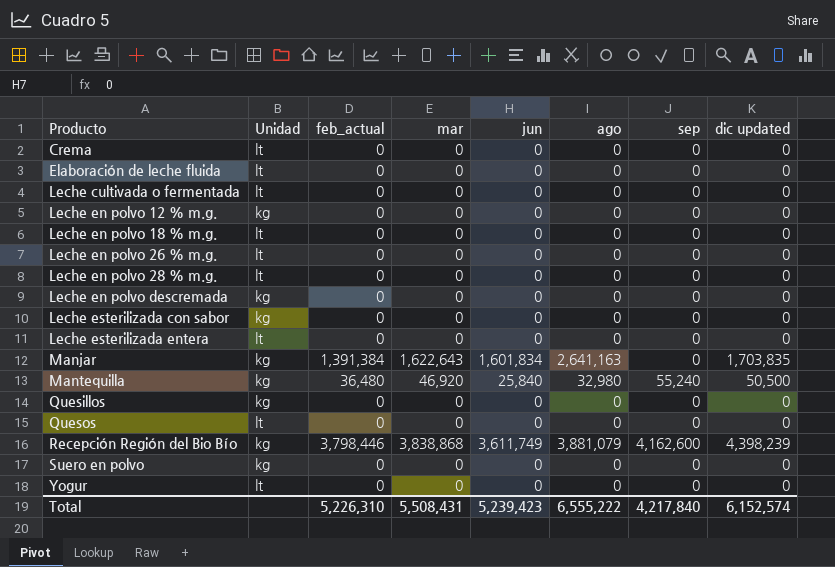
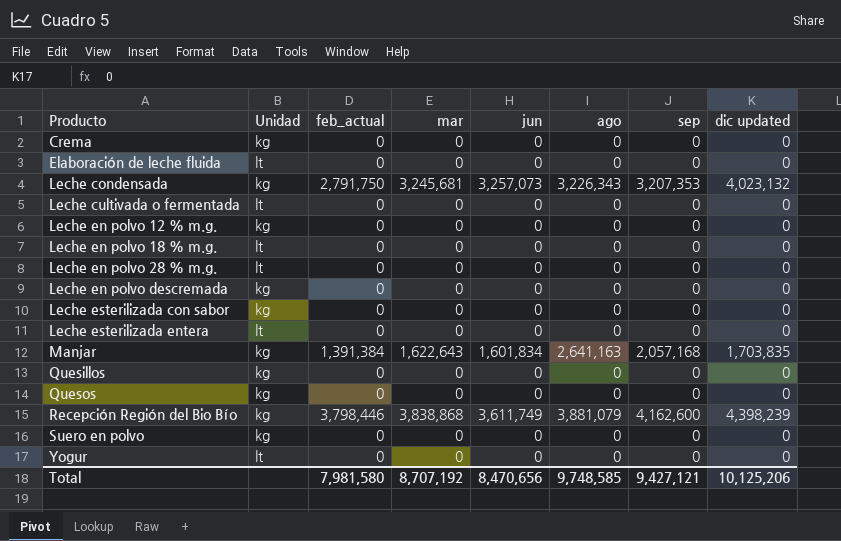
row Leche en polvo 26 % m.g.: lt | 0 | 0 | 0 | 0 | 0 | 0 -> none
row Mantequilla: kg | 36,480 | 46,920 | 25,840 | 32,980 | 55,240 | 50,500 -> none
Crema | Unidad: lt -> kg
row Leche condensada: none -> kg | 2,791,750 | 3,245,681 | 3,257,073 | 3,226,343 | 3,207,353 | 4,023,132
Manjar | sep: 0 -> 2,057,168
Quesos | Unidad: lt -> kg
Total | feb_actual: 5,226,310 -> 7,981,580
Total | mar: 5,508,431 -> 8,707,192
Total | jun: 5,239,423 -> 8,470,656
Total | ago: 6,555,222 -> 9,748,585
Total | sep: 4,217,840 -> 9,427,121
Total | dic updated: 6,152,574 -> 10,125,206

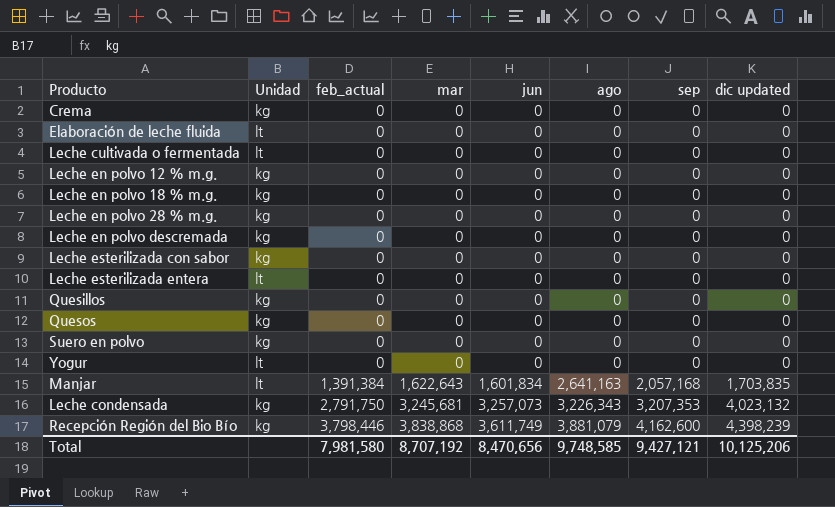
row order: Producto ascending -> feb_actual ascending
Leche en polvo 18 % m.g. | Unidad: lt -> kg
Leche en polvo 28 % m.g. | Unidad: lt -> kg
Manjar | Unidad: kg -> lt

